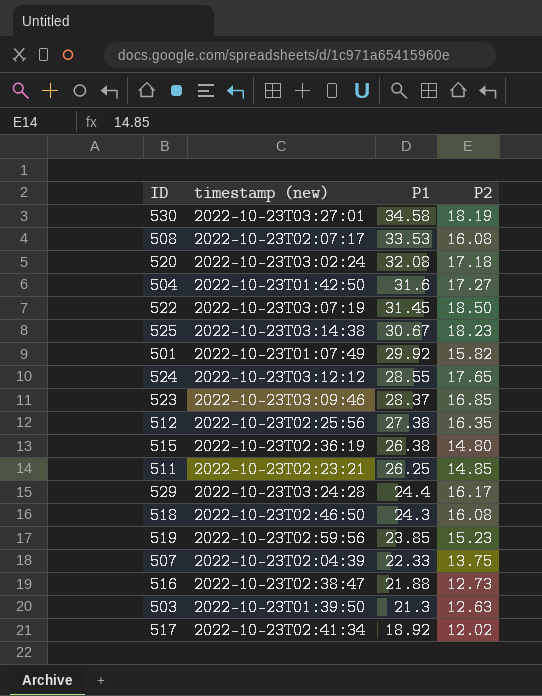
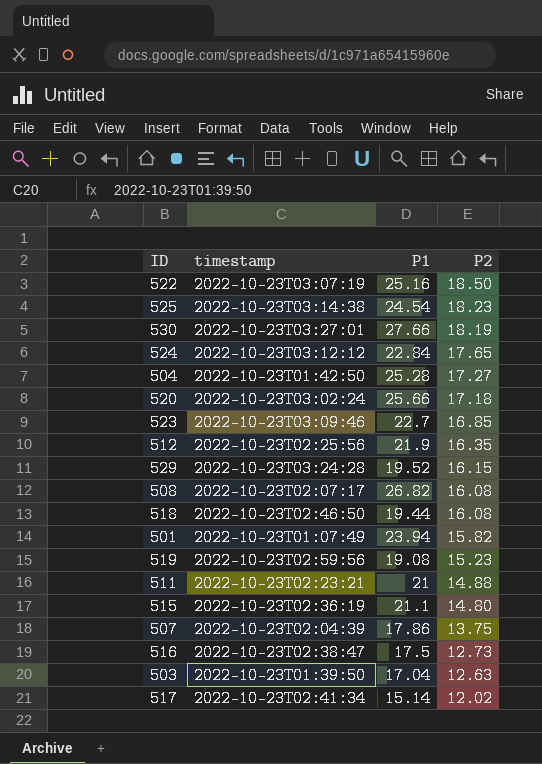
row order: P1 descending -> P2 descending
column name: timestamp (new) -> timestamp
522 | P1: 31.45 -> 25.16
525 | P1: 30.67 -> 24.54
530 | P1: 34.58 -> 27.66
524 | P1: 28.55 -> 22.84
504 | P1: 31.6 -> 25.28
520 | P1: 32.08 -> 25.66
523 | P1: 28.37 -> 22.7
512 | P1: 27.38 -> 21.9
529 | P1: 24.4 -> 19.52
529 | P2: 16.17 -> 16.15
508 | P1: 33.53 -> 26.82
518 | P1: 24.3 -> 19.44
501 | P1: 29.92 -> 23.94
519 | P1: 23.85 -> 19.08
511 | P1: 26.25 -> 21
511 | P2: 14.85 -> 14.88
515 | P1: 26.38 -> 21.1
507 | P1: 22.33 -> 17.86
516 | P1: 21.88 -> 17.5
503 | P1: 21.3 -> 17.04
517 | P1: 18.92 -> 15.14

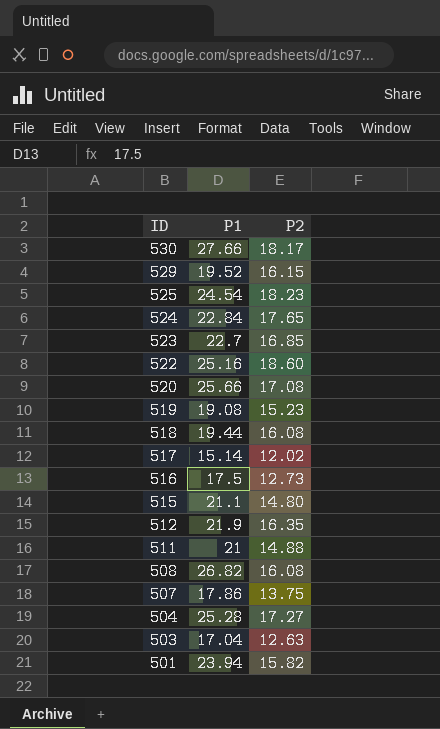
row order: P2 descending -> ID descending
column timestamp | position: 2 -> none
530 | P2: 18.19 -> 18.17
522 | P2: 18.50 -> 18.60
520 | P2: 17.18 -> 17.08

